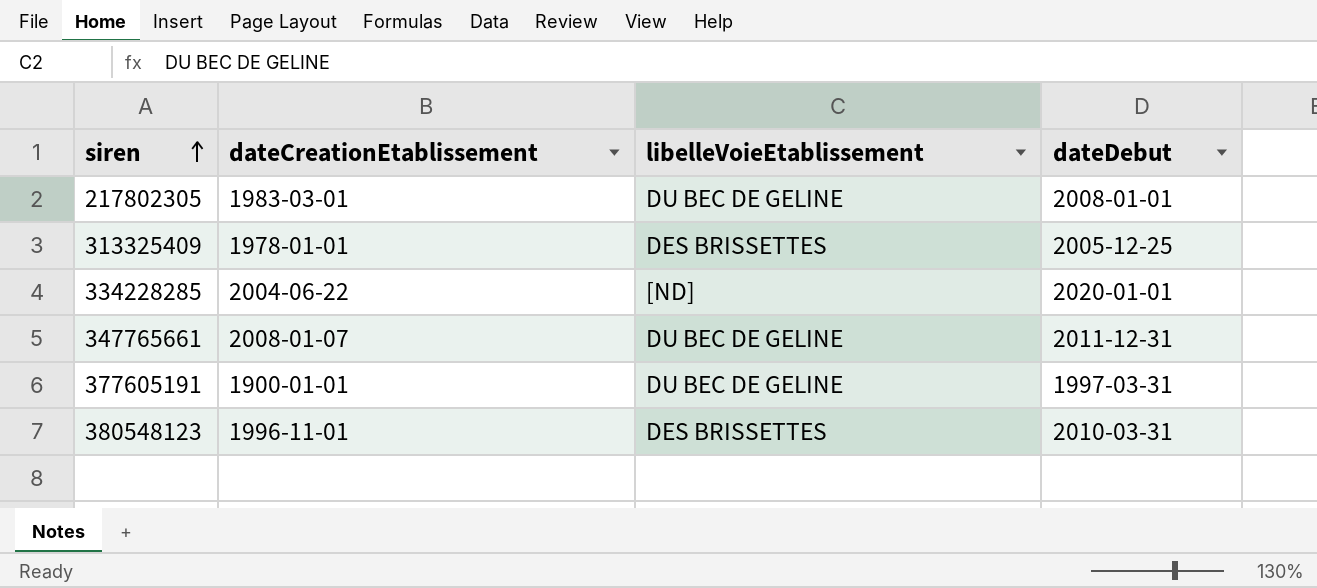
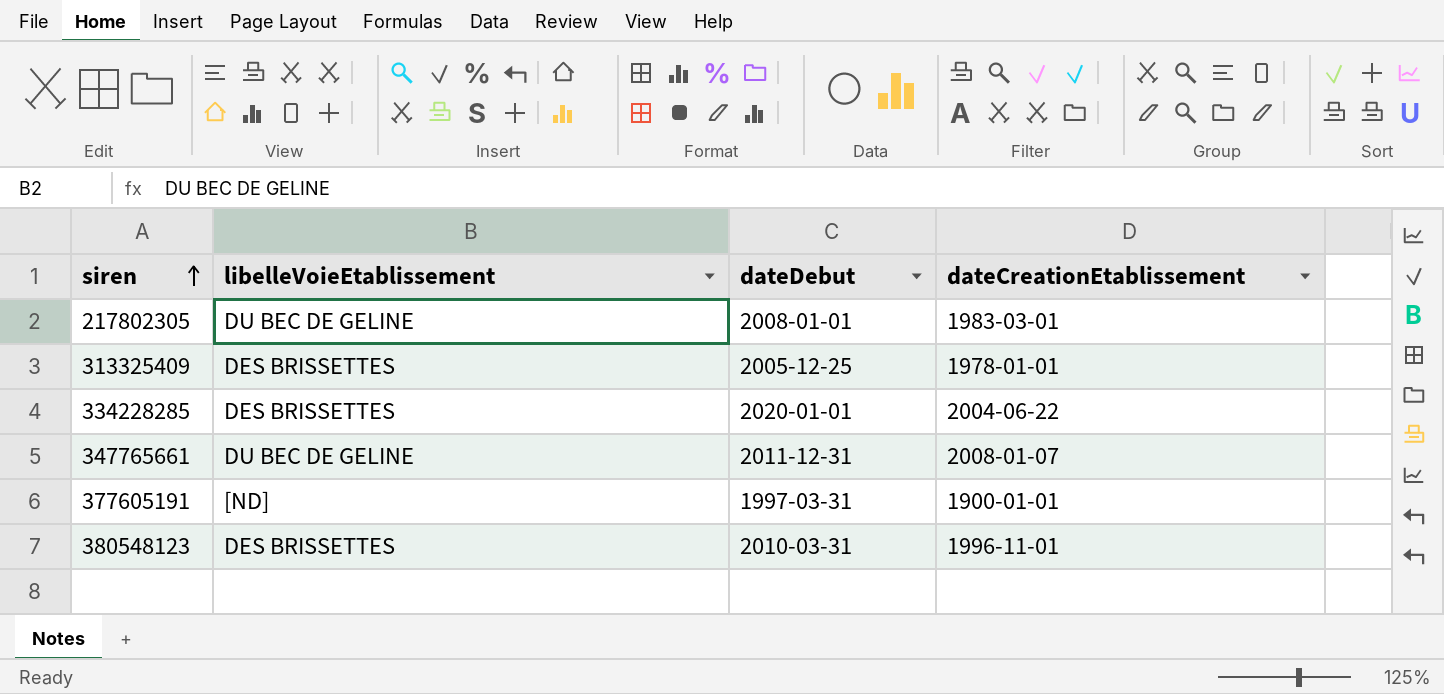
column dateCreationEtablissement | position: 2 -> 4
334228285 | libelleVoieEtablissement: [ND] -> DES BRISSETTES
377605191 | libelleVoieEtablissement: DU BEC DE GELINE -> [ND]

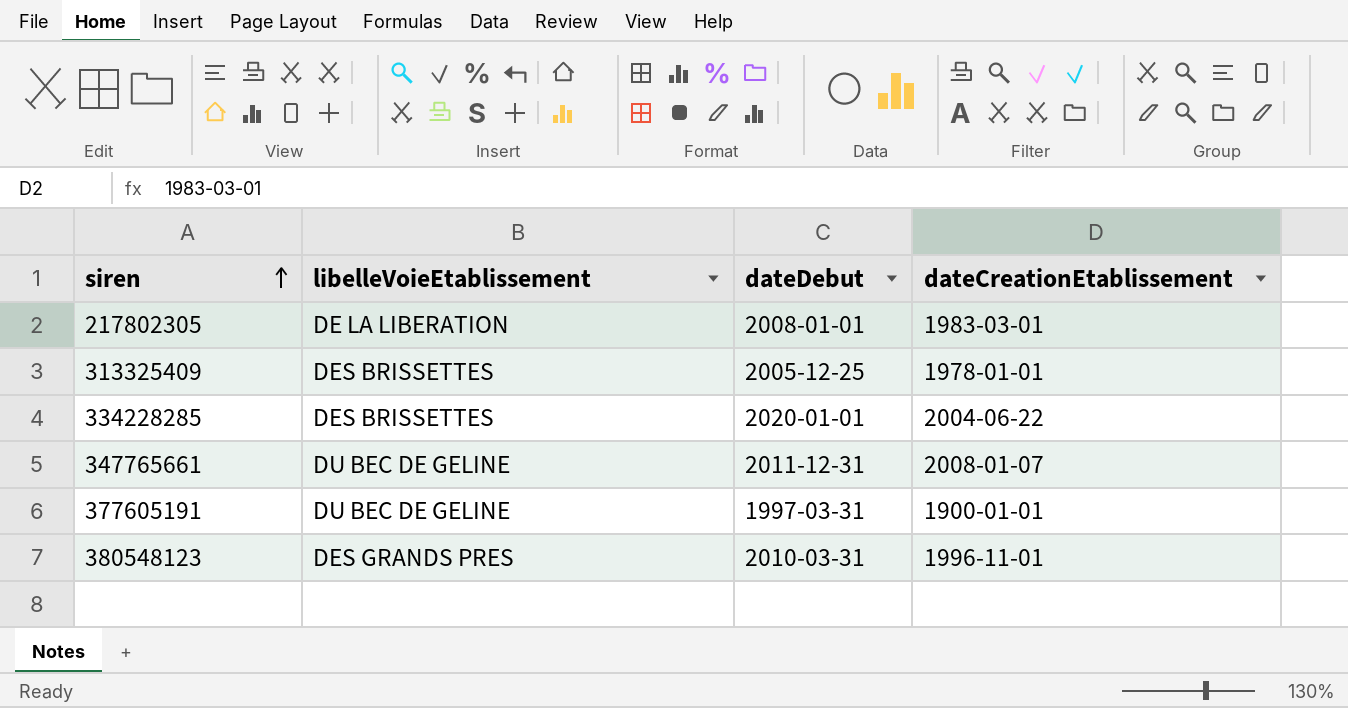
217802305 | libelleVoieEtablissement: DU BEC DE GELINE -> DE LA LIBERATION
377605191 | libelleVoieEtablissement: [ND] -> DU BEC DE GELINE
380548123 | libelleVoieEtablissement: DES BRISSETTES -> DES GRANDS PRES

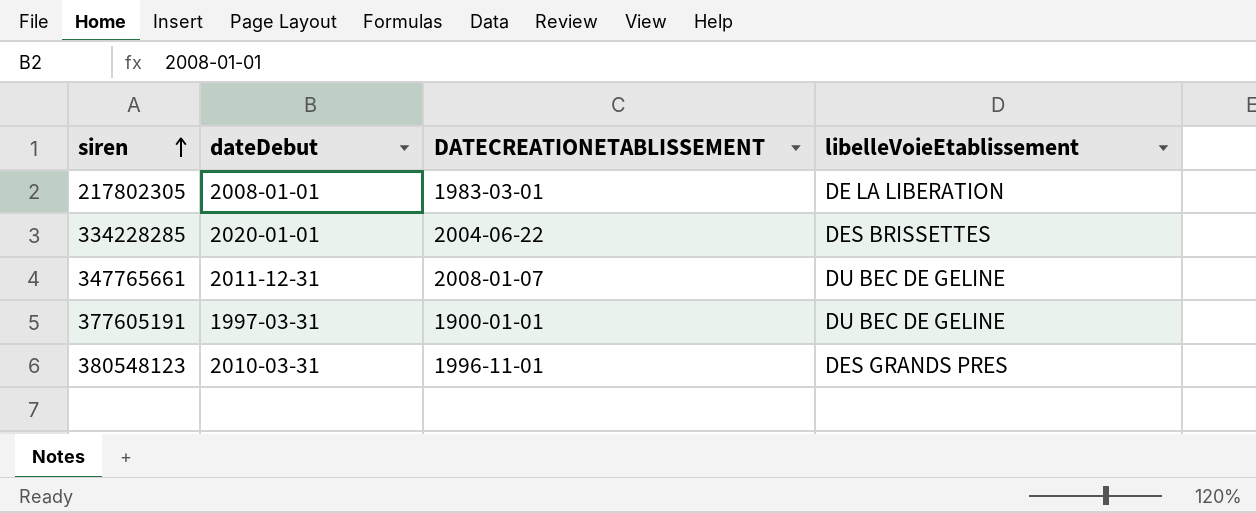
column name: dateCreationEtablissement -> DATECREATIONETABLISSEMENT
column libelleVoieEtablissement | position: 2 -> 4
row 313325409: DES BRISSETTES | 2005-12-25 | 1978-01-01 -> none

